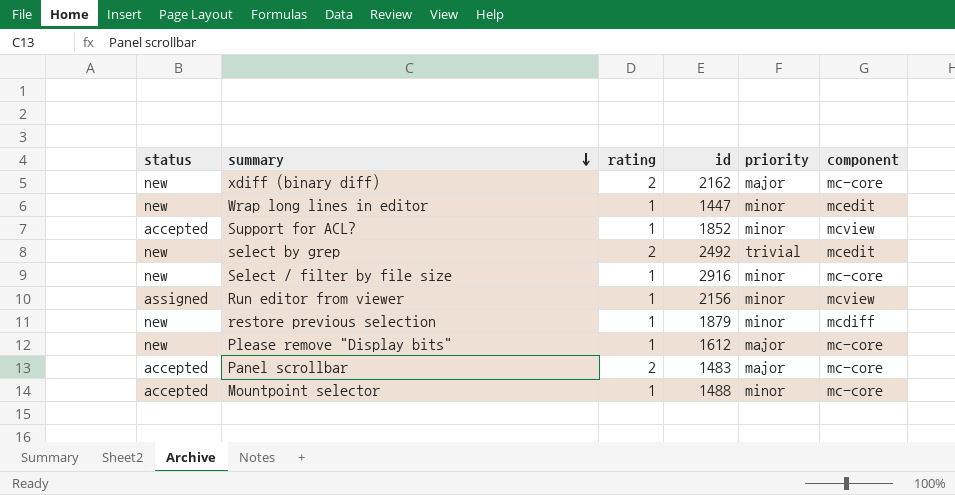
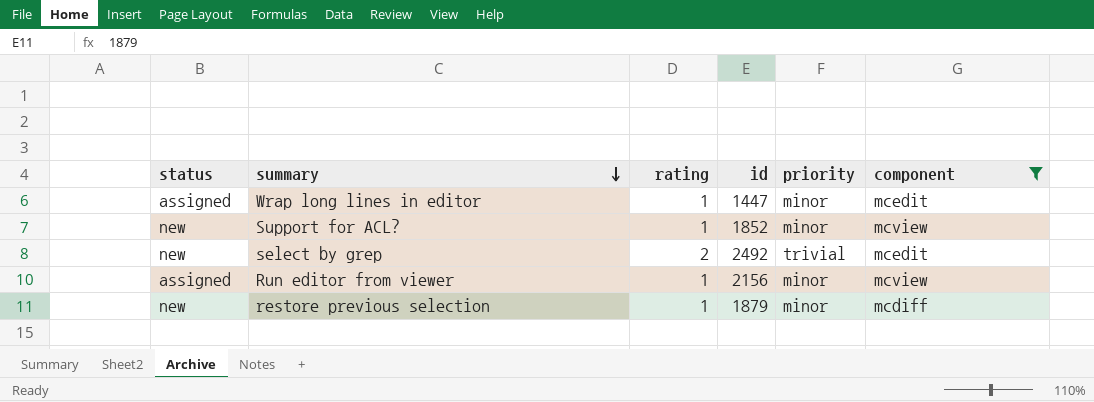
filter: none -> component != mc-core
Wrap long lines in editor | status: new -> assigned
Support for ACL? | status: accepted -> new

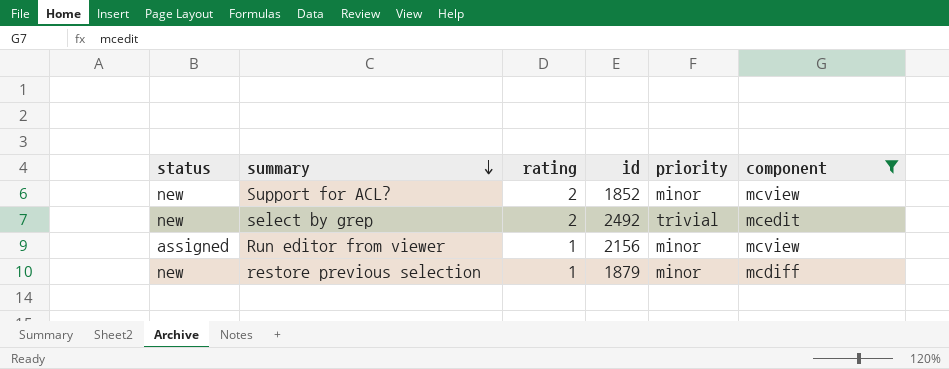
row Wrap long lines in editor: assigned | 1 | 1447 | minor | mcedit -> none
Support for ACL? | rating: 1 -> 2

